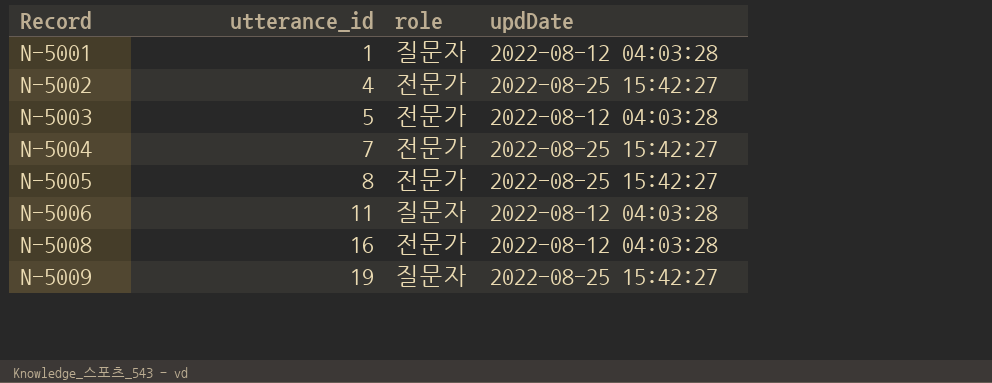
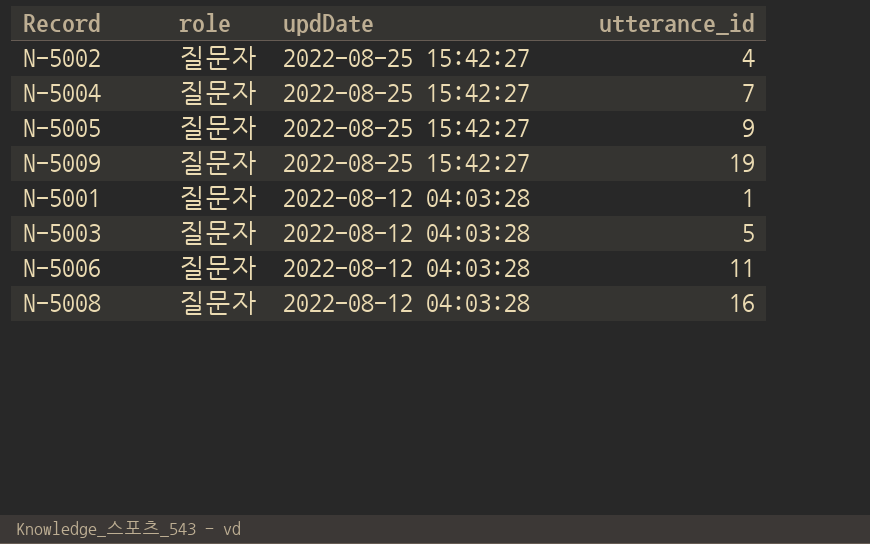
row order: Record ascending -> updDate descending
column utterance_id | position: 2 -> 4
N-5002 | role: 전문가 -> 질문자
N-5004 | role: 전문가 -> 질문자
N-5005 | role: 전문가 -> 질문자
N-5005 | utterance_id: 8 -> 9
N-5003 | role: 전문가 -> 질문자
N-5008 | role: 전문가 -> 질문자

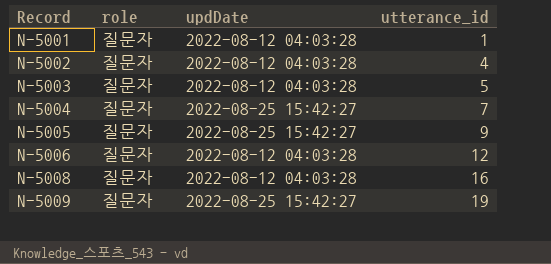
row order: updDate descending -> Record ascending
N-5002 | updDate: 2022-08-25 15:42:27 -> 2022-08-12 04:03:28
N-5006 | utterance_id: 11 -> 12

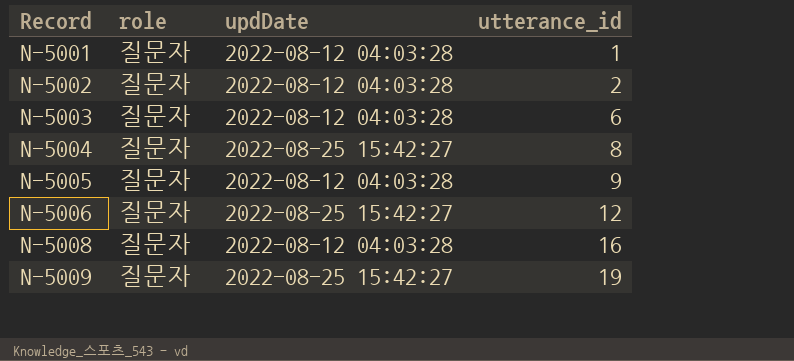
N-5002 | utterance_id: 4 -> 2
N-5003 | utterance_id: 5 -> 6
N-5004 | utterance_id: 7 -> 8
N-5005 | updDate: 2022-08-25 15:42:27 -> 2022-08-12 04:03:28
N-5006 | updDate: 2022-08-12 04:03:28 -> 2022-08-25 15:42:27

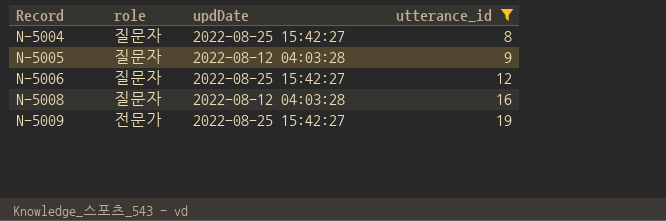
filter: none -> utterance_id >= 8
N-5009 | role: 질문자 -> 전문가

